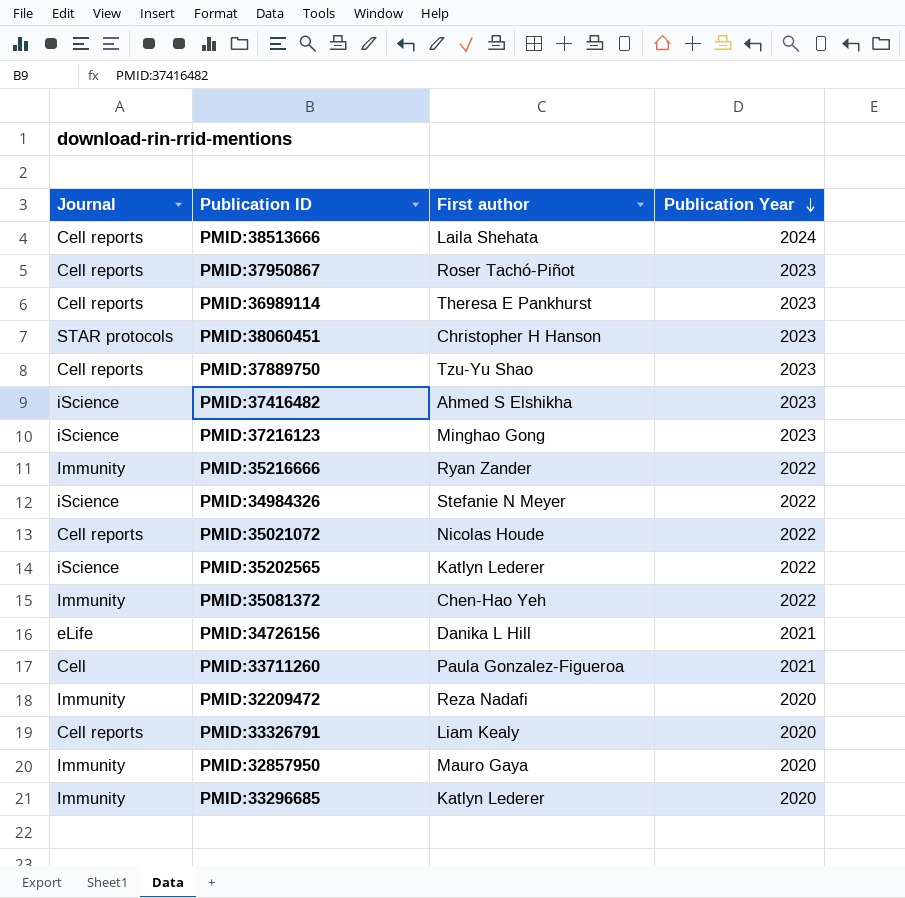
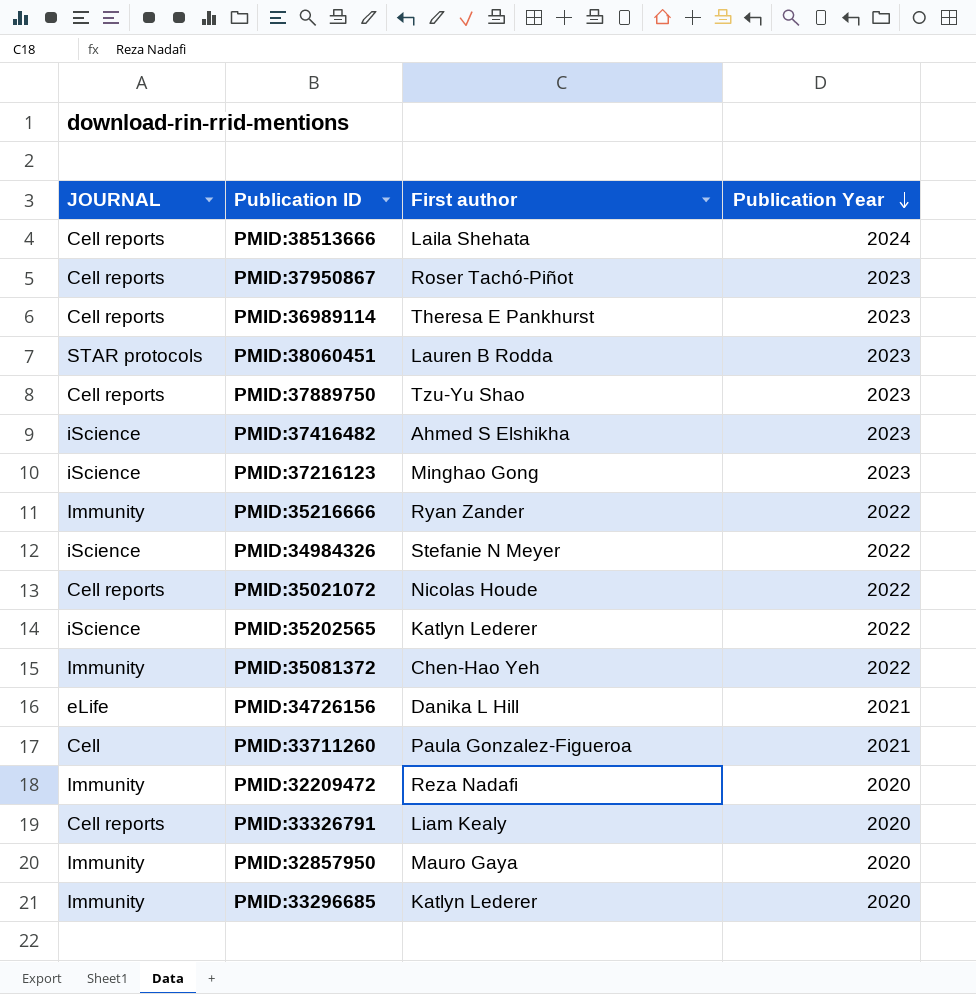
column name: Journal -> JOURNAL
PMID:38060451 | First author: Christopher H Hanson -> Lauren B Rodda

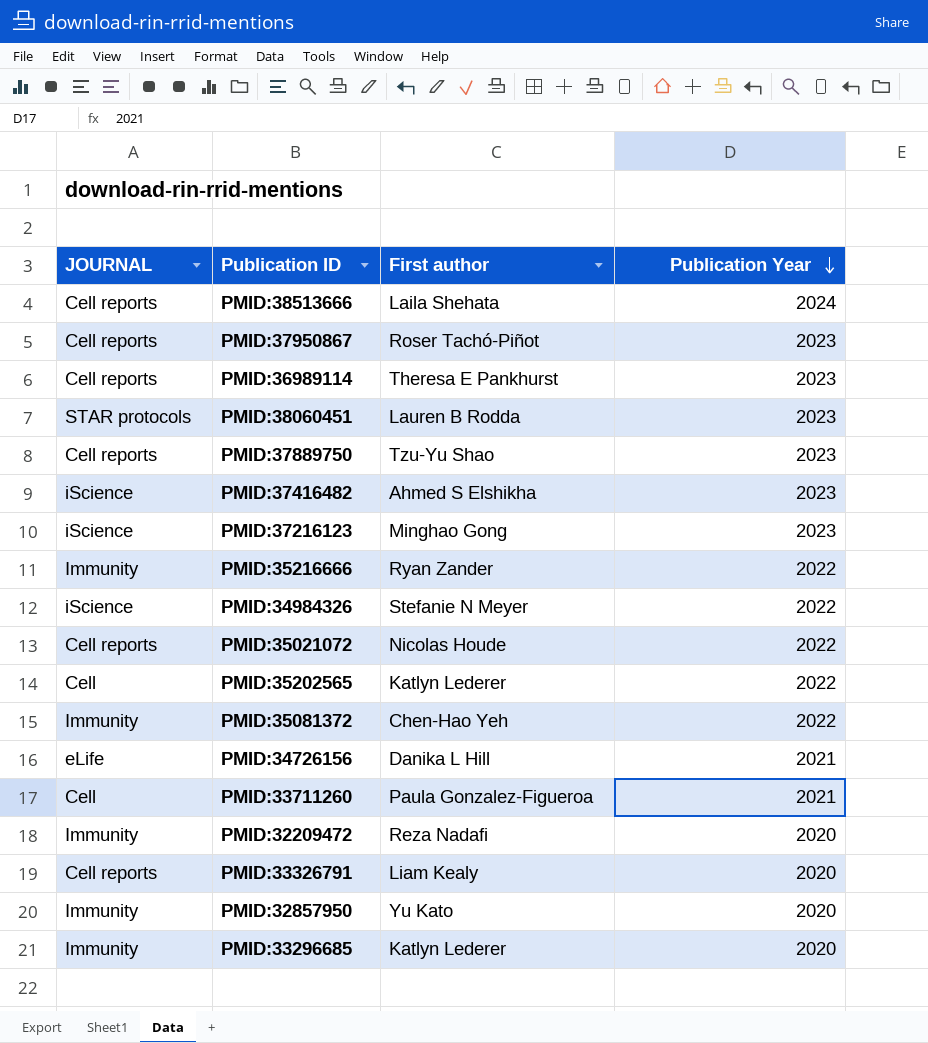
PMID:35202565 | JOURNAL: iScience -> Cell
PMID:32857950 | First author: Mauro Gaya -> Yu Kato

